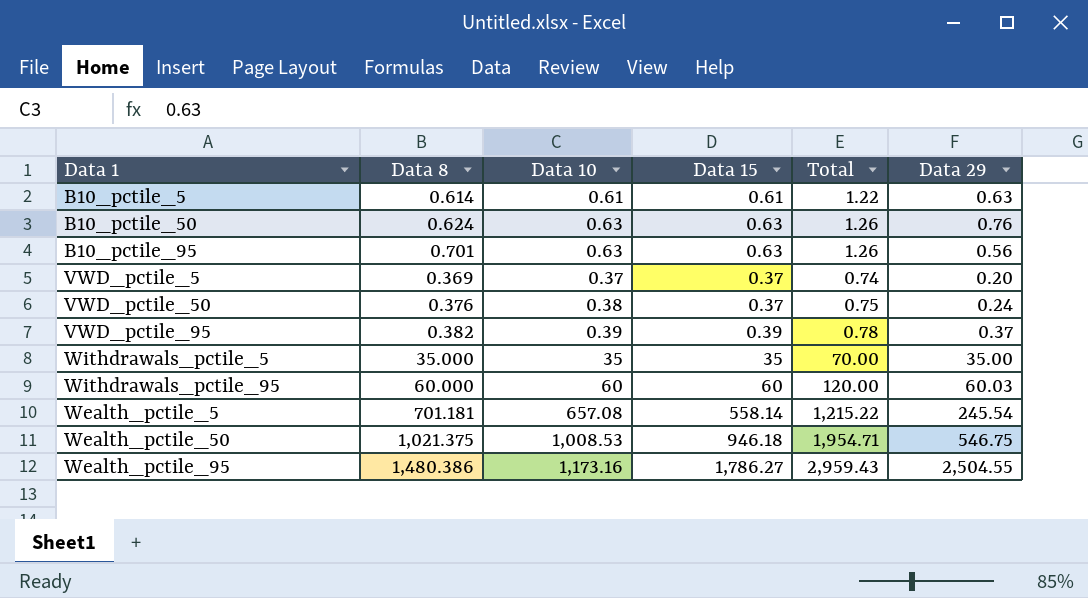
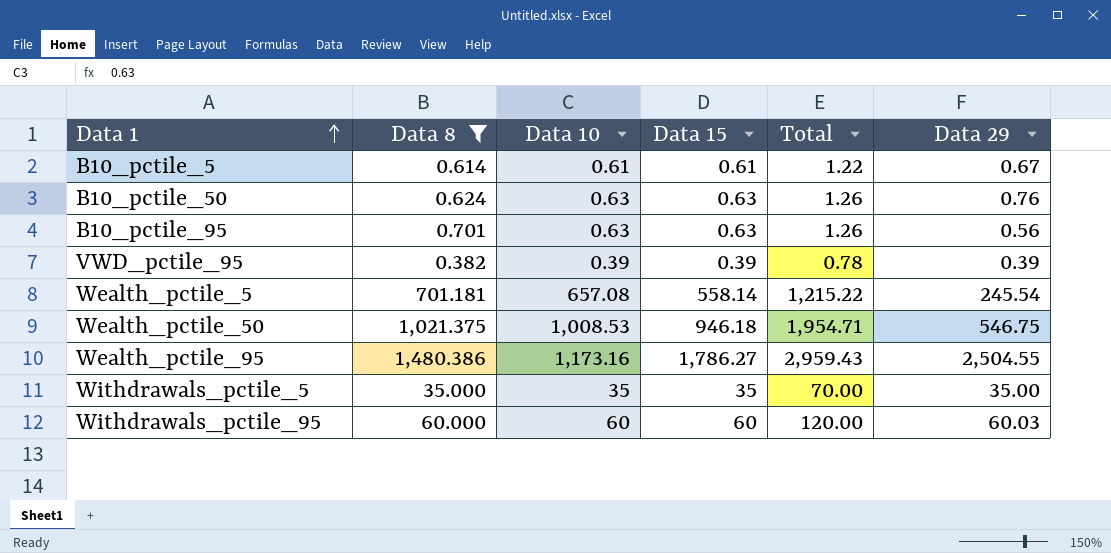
filter: none -> Data 8 >= 0.382
row order: none -> Data 1 ascending
B10_pctile_5 | Data 29: 0.63 -> 0.67
VWD_pctile_95 | Data 29: 0.37 -> 0.39

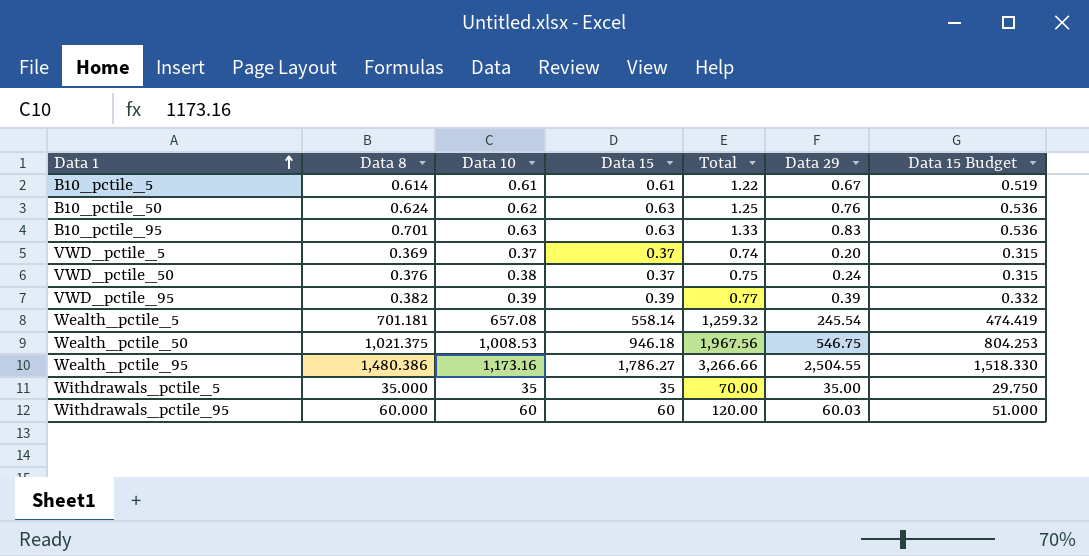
filter: Data 8 >= 0.382 -> none
column Total | formula: [Data 10] + [Data 15] -> [Data 8] + [Data 15]
column Data 15 Budget | formula: none -> [Data 15] * 0.85
B10_pctile_50 | Data 10: 0.63 -> 0.62
B10_pctile_95 | Data 29: 0.56 -> 0.83

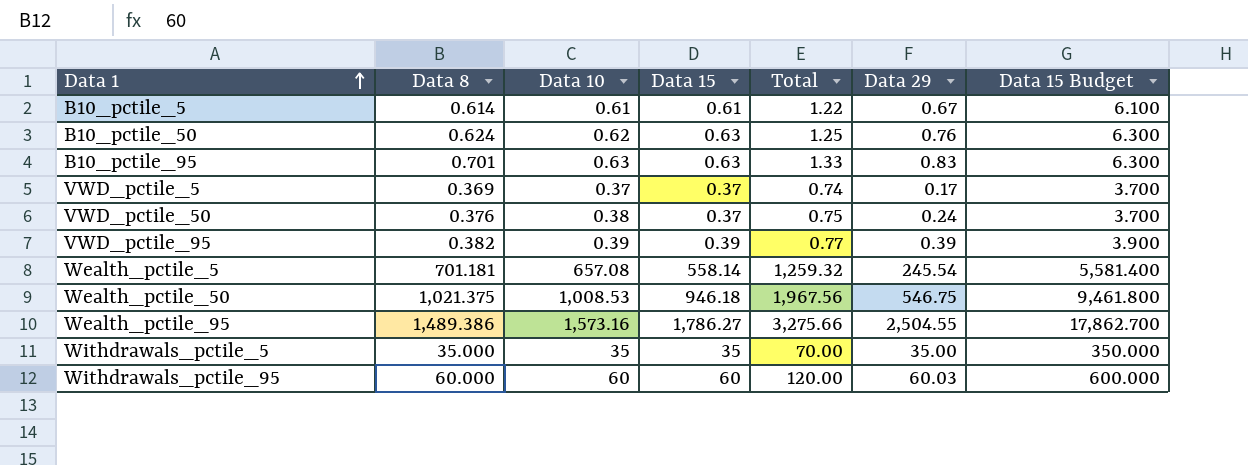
column Data 15 Budget | formula: [Data 15] * 0.85 -> [Data 15] * 10
VWD_pctile_5 | Data 29: 0.20 -> 0.17
Wealth_pctile_95 | Data 8: 1,480.386 -> 1,489.386
Wealth_pctile_95 | Data 10: 1,173.16 -> 1,573.16
Wealth_pctile_95 | Total: 3,266.66 -> 3,275.66

